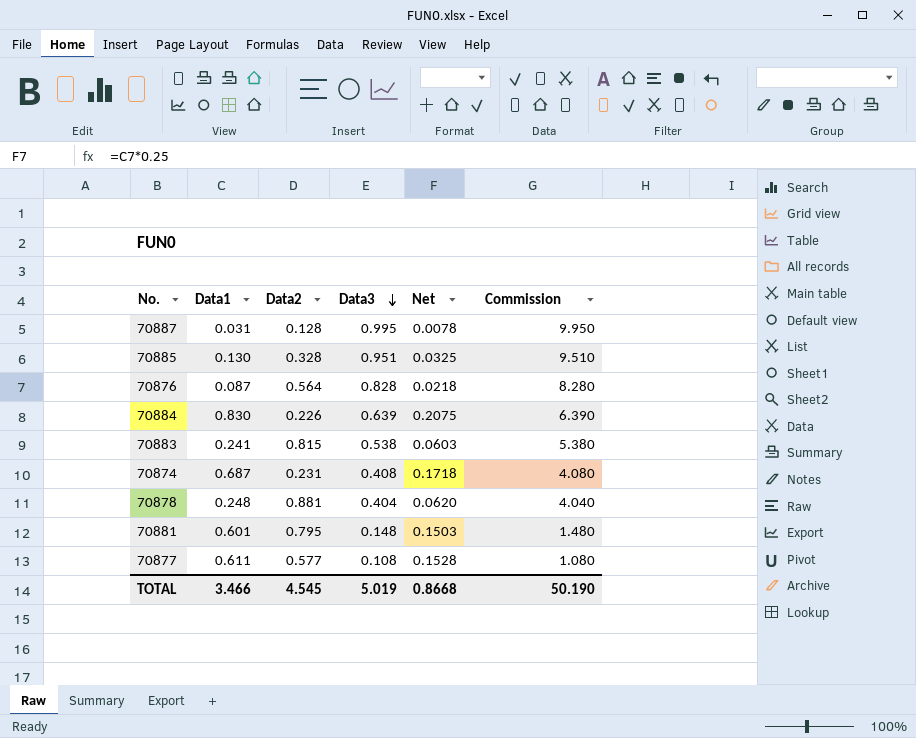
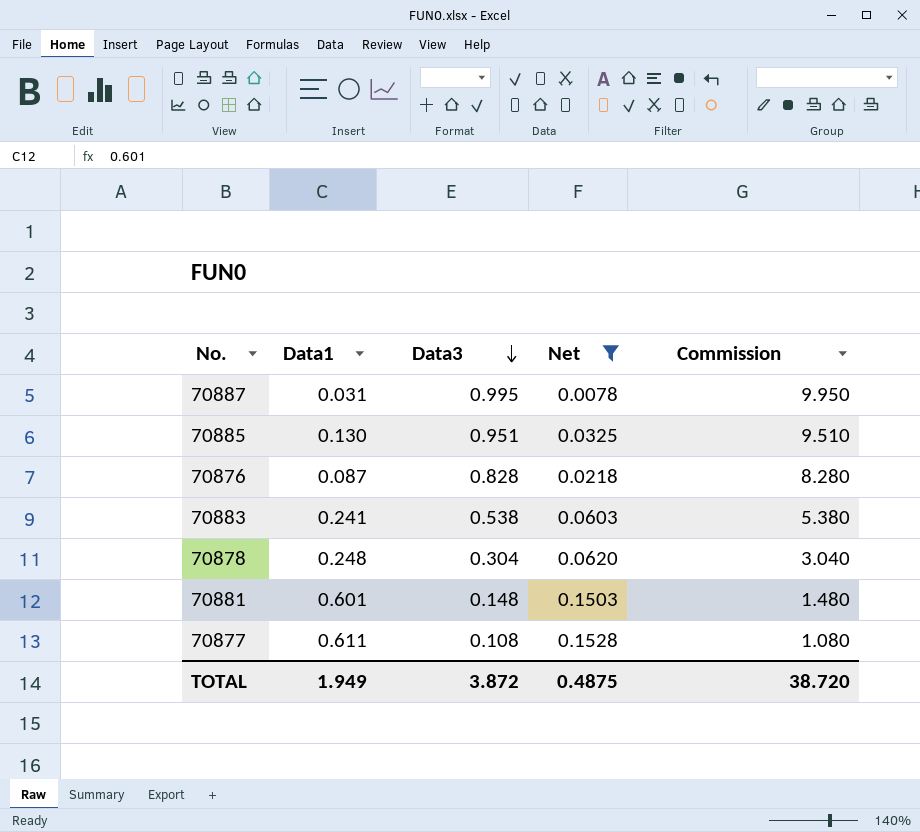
filter: none -> Net <= 0.1528
column Data2 | position: 3 -> none
70878 | Data3: 0.404 -> 0.304
70878 | Commission: 4.040 -> 3.040
TOTAL | Data1: 3.466 -> 1.949
TOTAL | Data3: 5.019 -> 3.872
TOTAL | Net: 0.8668 -> 0.4875
TOTAL | Commission: 50.190 -> 38.720

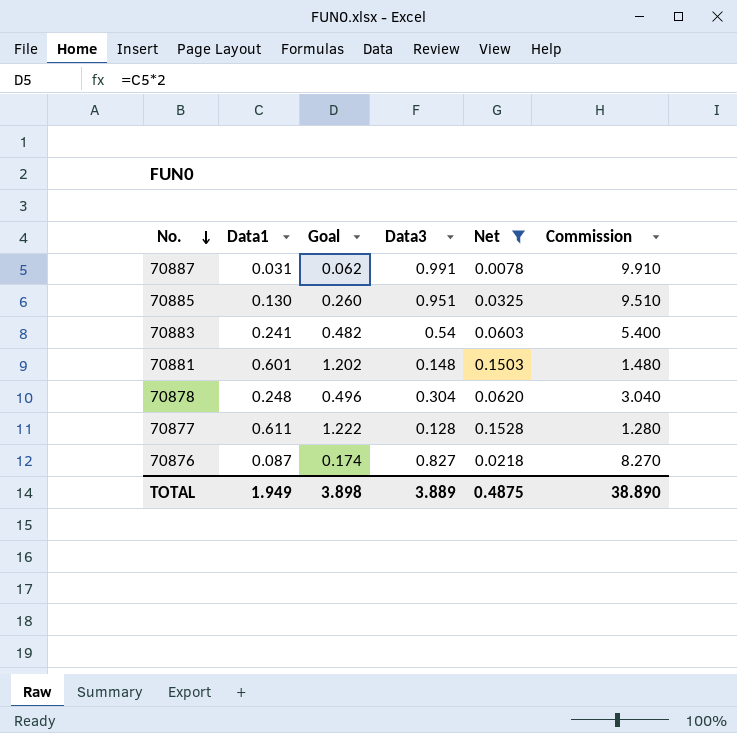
row order: Data3 descending -> No. descending
column Goal | formula: none -> [Data1] * 2
70887 | Data3: 0.995 -> 0.991
70887 | Commission: 9.950 -> 9.910
70883 | Data3: 0.538 -> 0.54
70883 | Commission: 5.380 -> 5.400
70877 | Data3: 0.108 -> 0.128
70877 | Commission: 1.080 -> 1.280
70876 | Data3: 0.828 -> 0.827
70876 | Commission: 8.280 -> 8.270
TOTAL | Data3: 3.872 -> 3.889
TOTAL | Commission: 38.720 -> 38.890

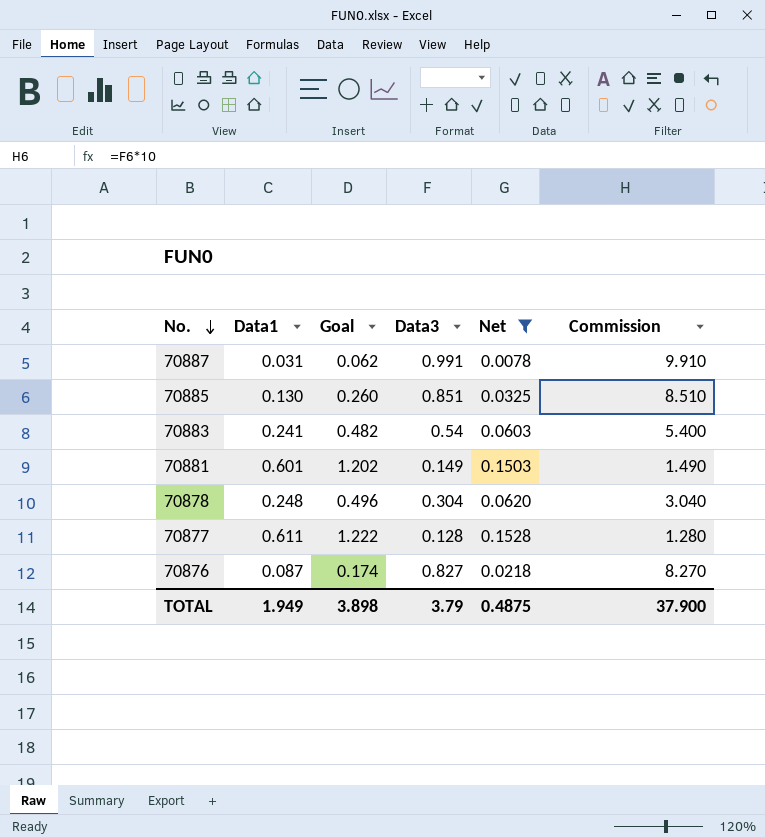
70885 | Data3: 0.951 -> 0.851
70885 | Commission: 9.510 -> 8.510
70881 | Data3: 0.148 -> 0.149
70881 | Commission: 1.480 -> 1.490
TOTAL | Data3: 3.889 -> 3.79
TOTAL | Commission: 38.890 -> 37.900

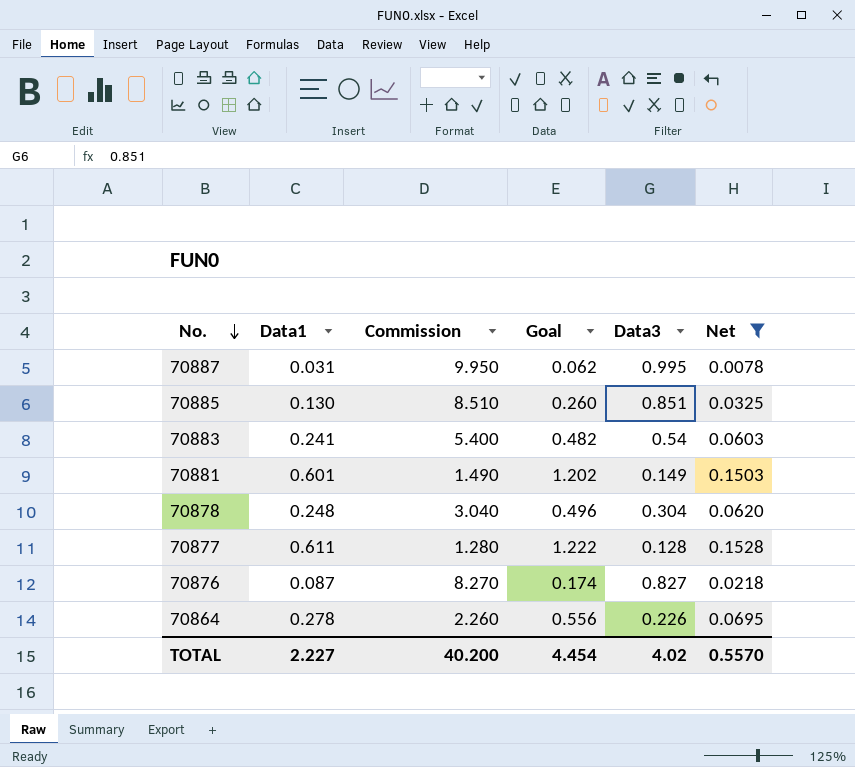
column Commission | position: 6 -> 3
70887 | Commission: 9.910 -> 9.950
70887 | Data3: 0.991 -> 0.995
row 70864: none -> 0.278 | 2.260 | 0.556 | 0.226 | 0.0695
TOTAL | Data1: 1.949 -> 2.227
TOTAL | Commission: 37.900 -> 40.200
TOTAL | Goal: 3.898 -> 4.454
TOTAL | Data3: 3.79 -> 4.02
TOTAL | Net: 0.4875 -> 0.5570

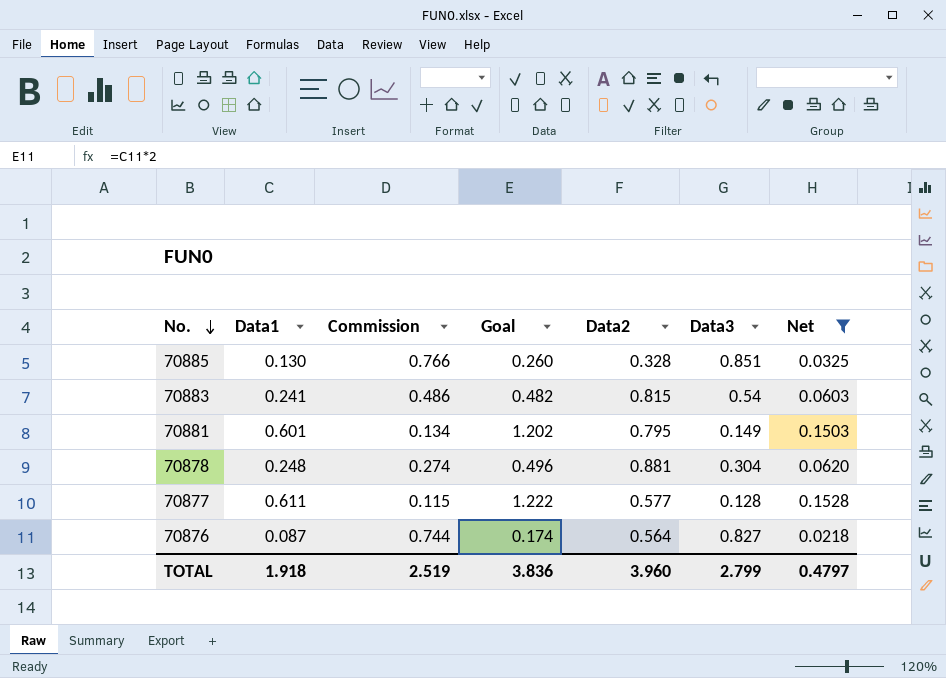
column Commission | formula: [Data3] * 10 -> [Data3] * 0.9
column Data2 | position: none -> 5
row 70887: 0.031 | 9.950 | 0.062 | 0.995 | 0.0078 -> none
row 70864: 0.278 | 2.260 | 0.556 | 0.226 | 0.0695 -> none
TOTAL | Data1: 2.227 -> 1.918
TOTAL | Commission: 40.200 -> 2.519
TOTAL | Goal: 4.454 -> 3.836
TOTAL | Data3: 4.02 -> 2.799
TOTAL | Net: 0.5570 -> 0.4797

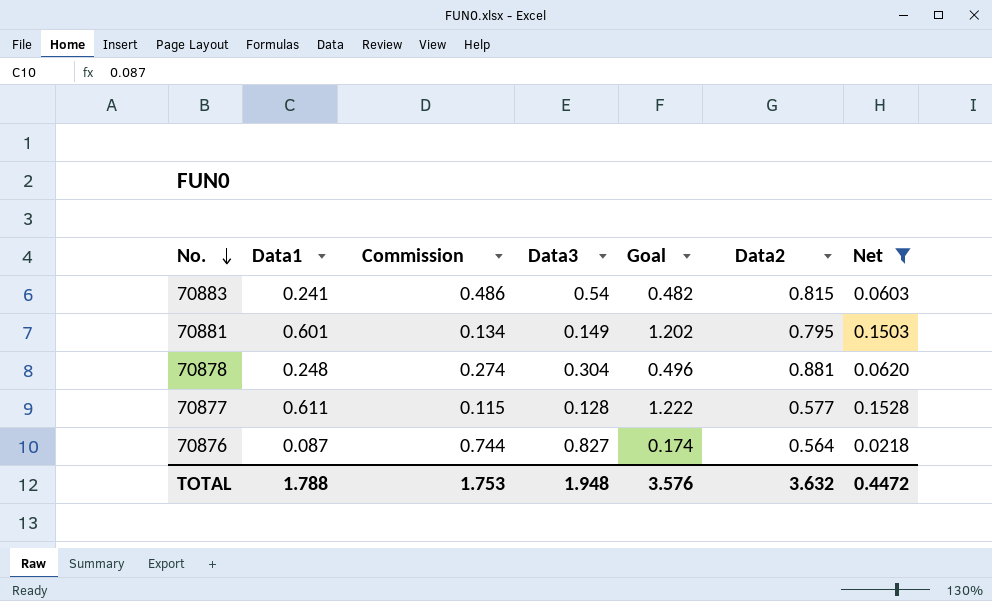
column Data3 | position: 6 -> 4
row 70885: 0.130 | 0.766 | 0.260 | 0.328 | 0.851 | 0.0325 -> none
TOTAL | Data1: 1.918 -> 1.788
TOTAL | Commission: 2.519 -> 1.753
TOTAL | Data3: 2.799 -> 1.948
TOTAL | Goal: 3.836 -> 3.576
TOTAL | Data2: 3.960 -> 3.632
TOTAL | Net: 0.4797 -> 0.4472

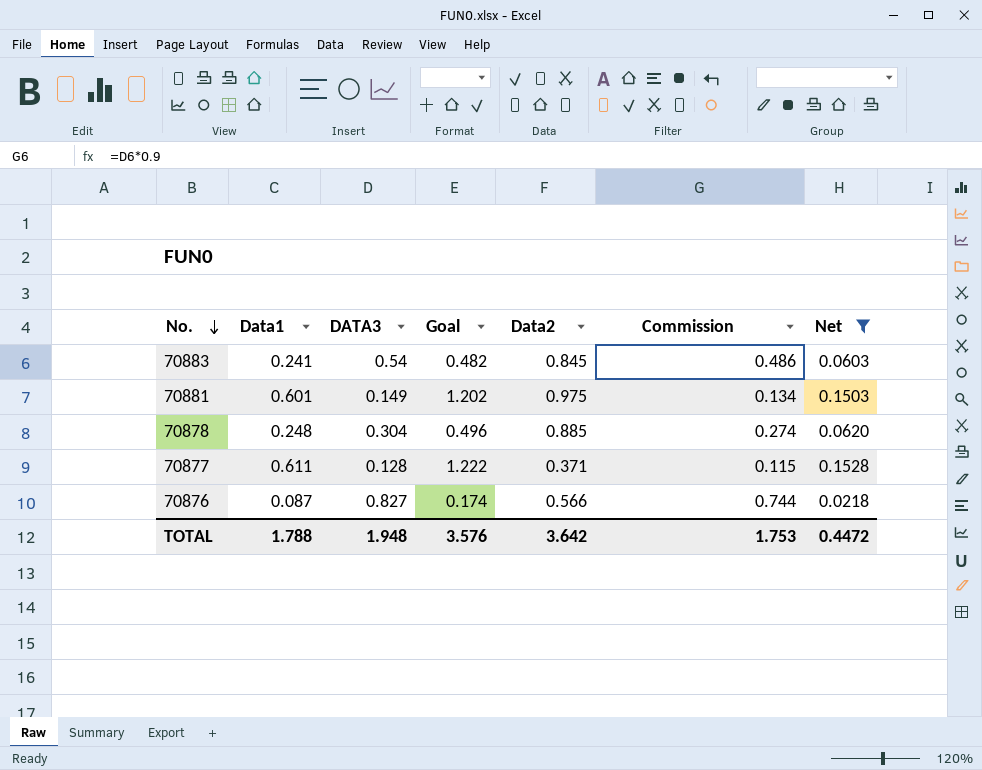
column name: Data3 -> DATA3
column Commission | position: 3 -> 6
70883 | Data2: 0.815 -> 0.845
70881 | Data2: 0.795 -> 0.975
70878 | Data2: 0.881 -> 0.885
70877 | Data2: 0.577 -> 0.371
70876 | Data2: 0.564 -> 0.566
TOTAL | Data2: 3.632 -> 3.642

